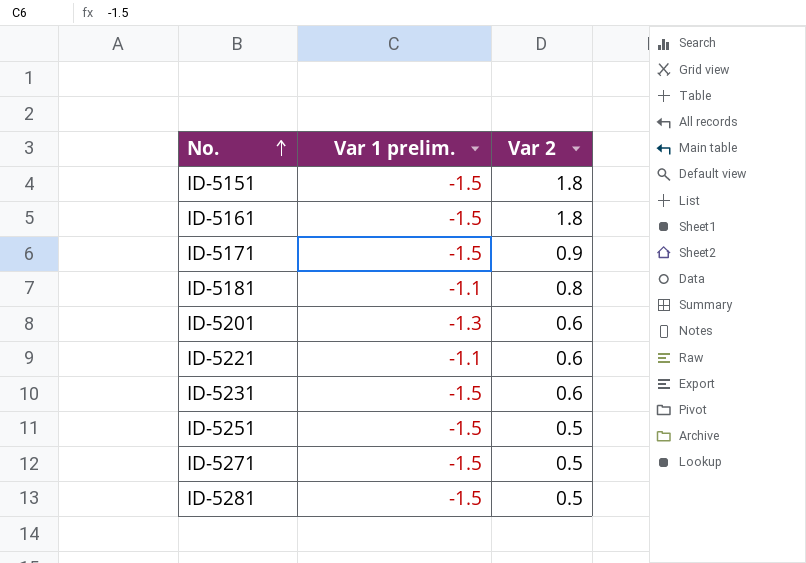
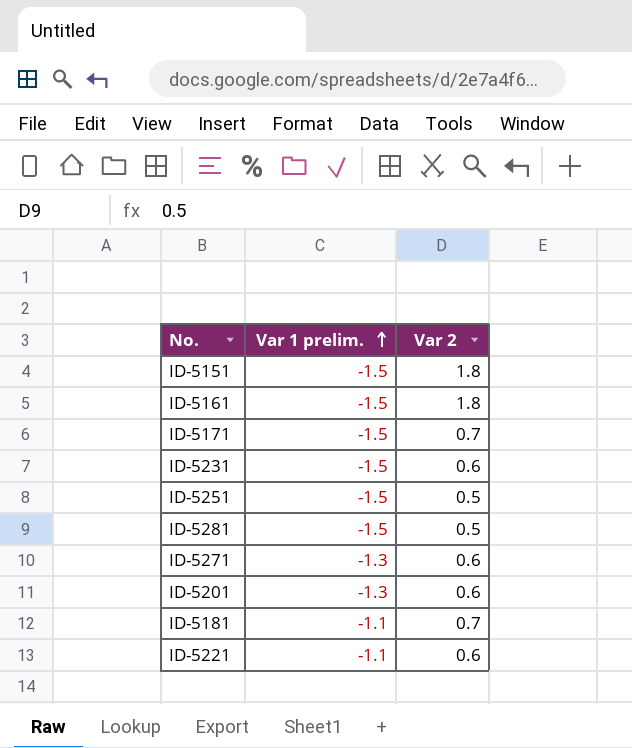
row order: No. ascending -> Var 1 prelim. ascending
ID-5171 | Var 2: 0.9 -> 0.7
ID-5271 | Var 1 prelim.: -1.5 -> -1.3
ID-5271 | Var 2: 0.5 -> 0.6
ID-5181 | Var 2: 0.8 -> 0.7

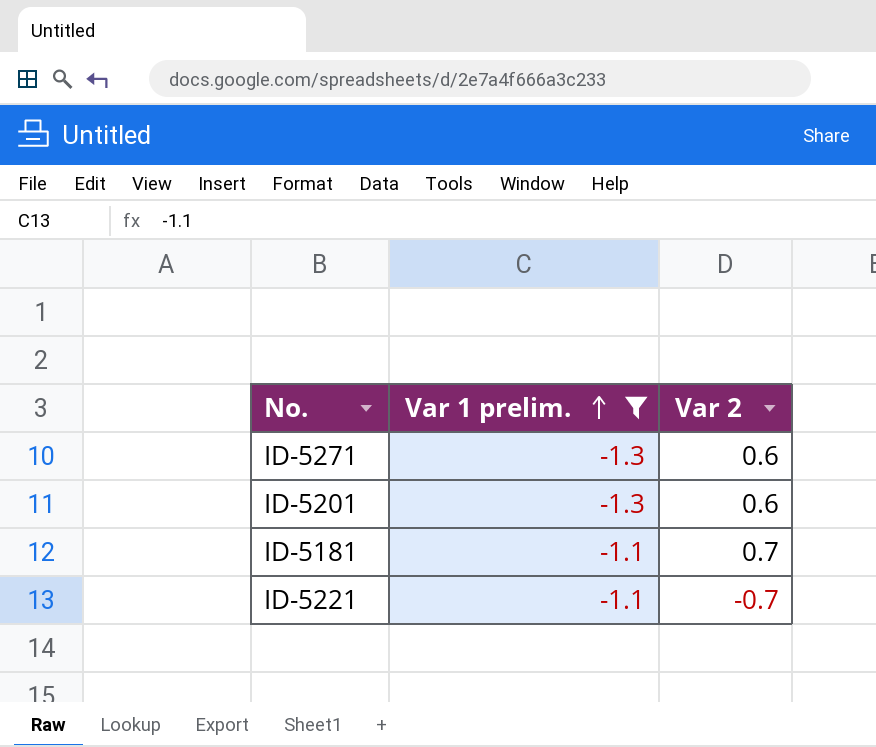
filter: none -> Var 1 prelim. != -1.5
ID-5221 | Var 2: 0.6 -> -0.7

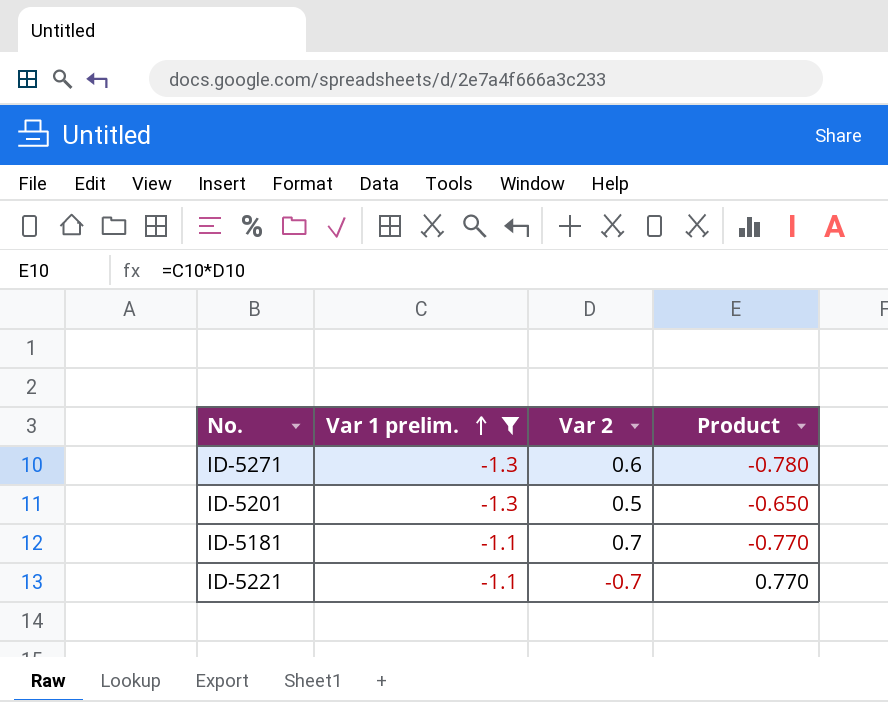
column Product | formula: none -> [Var 1 prelim.] * [Var 2]
ID-5201 | Var 2: 0.6 -> 0.5

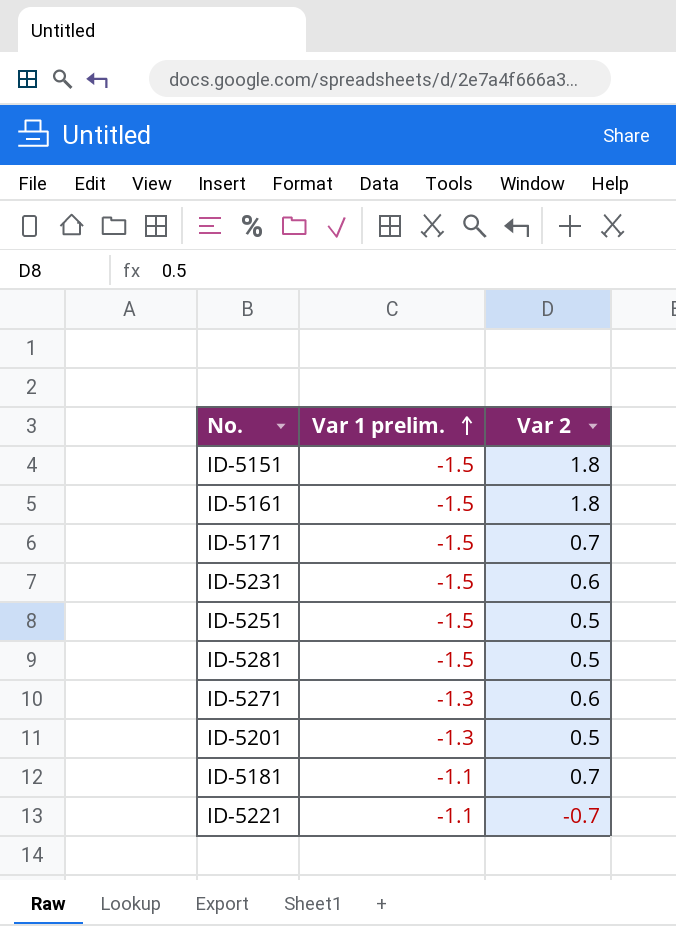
filter: Var 1 prelim. != -1.5 -> none
column Product | formula: [Var 1 prelim.] * [Var 2] -> none

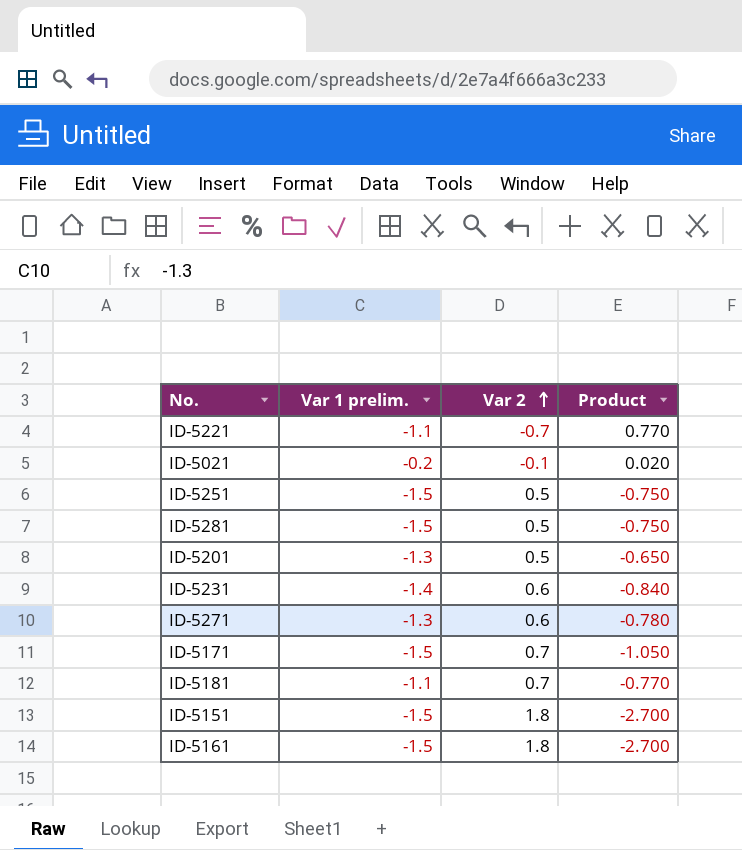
row order: Var 1 prelim. ascending -> Var 2 ascending
column Product | formula: none -> [Var 1 prelim.] * [Var 2]
row ID-5021: none -> -0.2 | -0.1 | 0.020
ID-5231 | Var 1 prelim.: -1.5 -> -1.4

